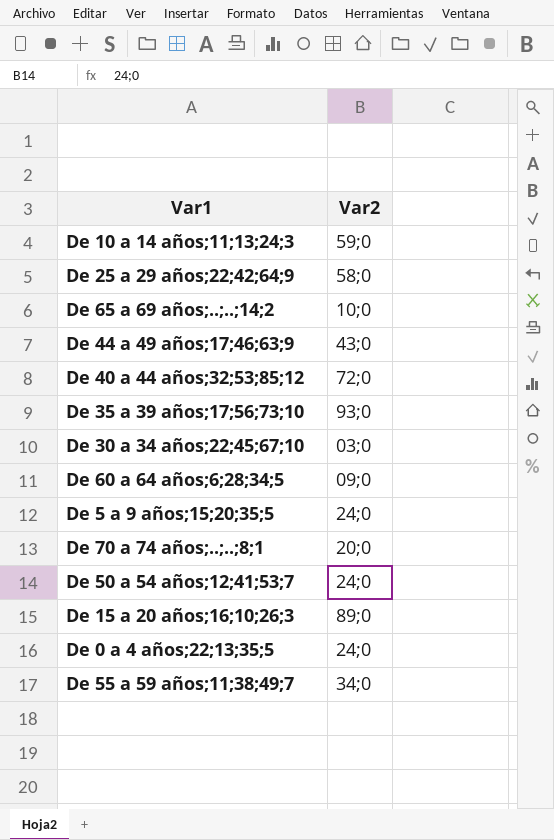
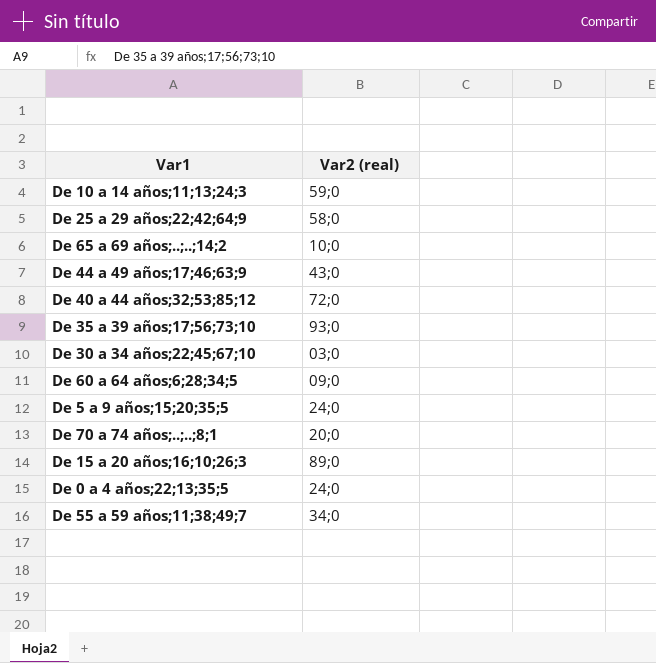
column name: Var2 -> Var2 (real)
row De 50 a 54 años;12;41;53;7: 24;0 -> none

